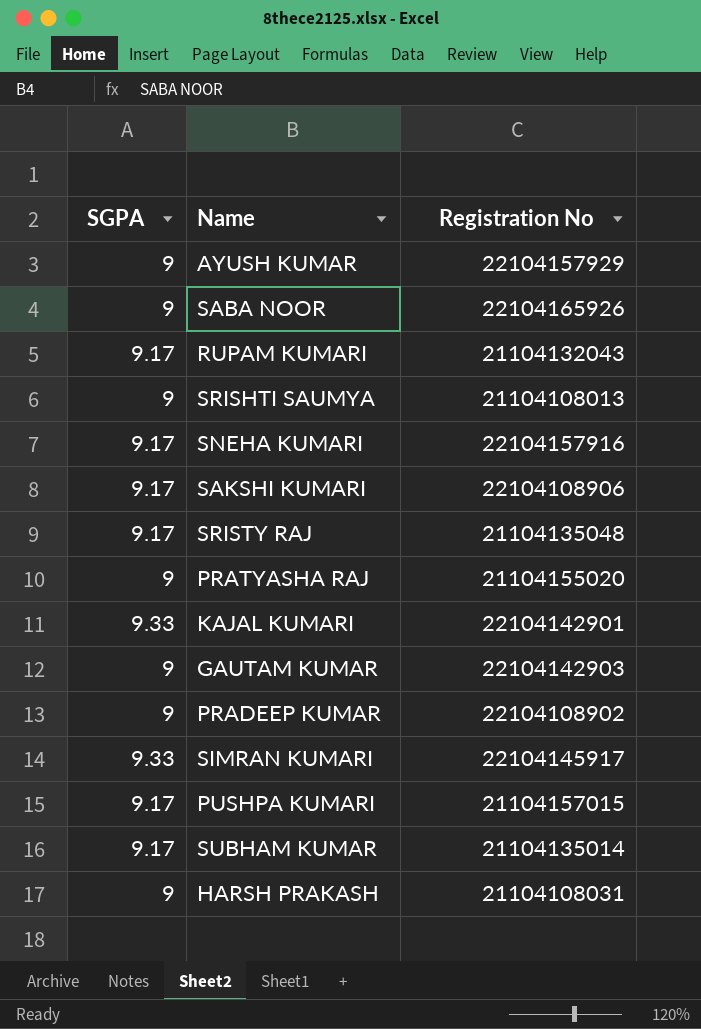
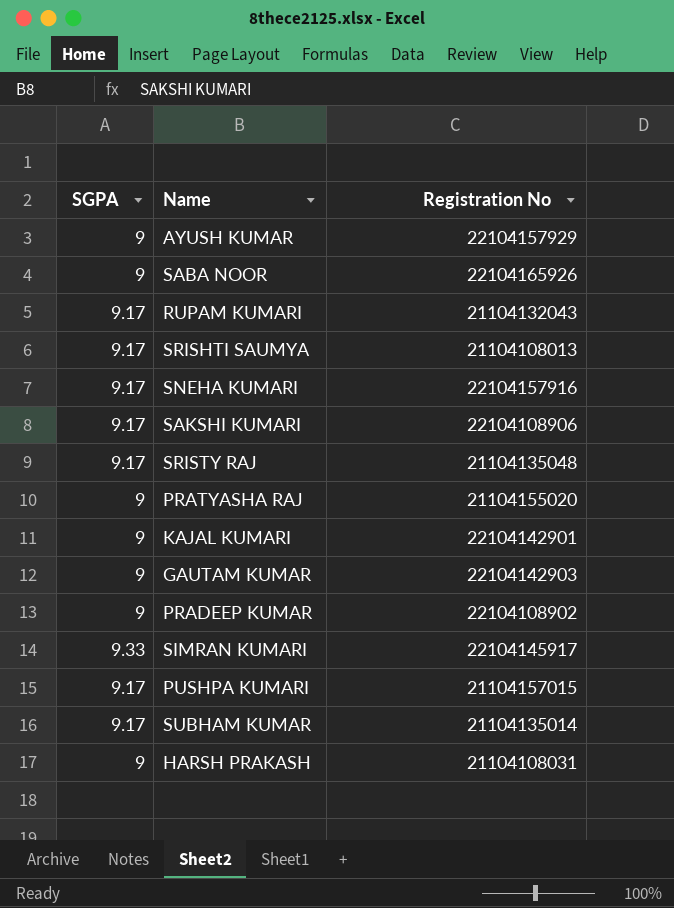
SRISHTI SAUMYA | SGPA: 9 -> 9.17
KAJAL KUMARI | SGPA: 9.33 -> 9

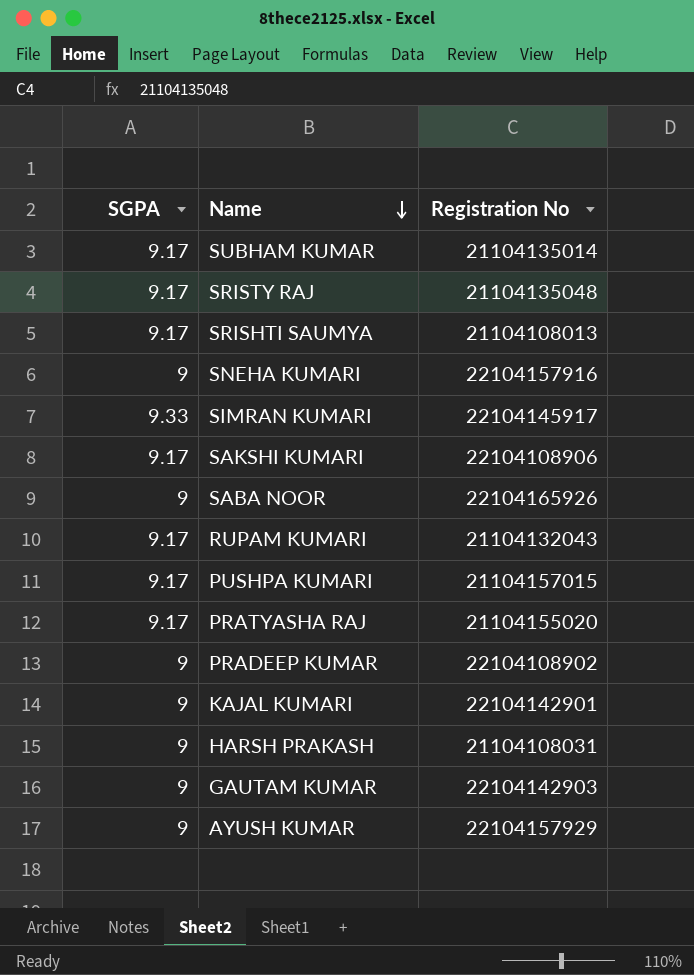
row order: none -> Name descending
SNEHA KUMARI | SGPA: 9.17 -> 9
PRATYASHA RAJ | SGPA: 9 -> 9.17

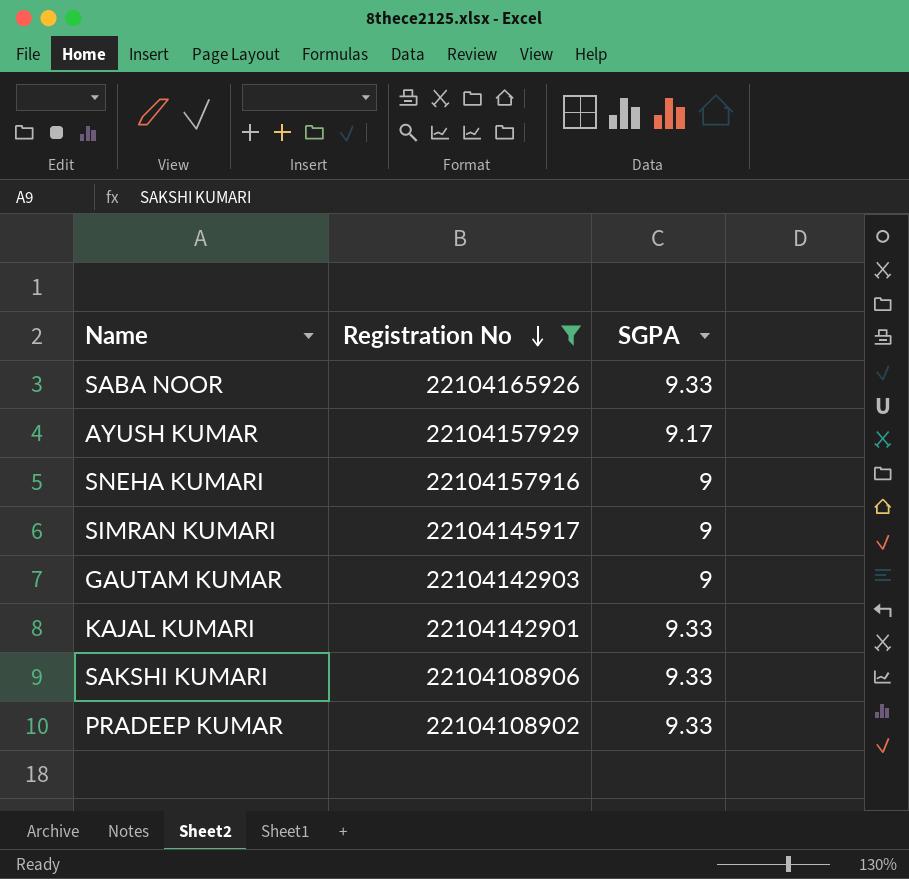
filter: none -> Registration No >= 22104108902
row order: Name descending -> Registration No descending
column SGPA | position: 1 -> 3
SABA NOOR | SGPA: 9 -> 9.33
AYUSH KUMAR | SGPA: 9 -> 9.17
SIMRAN KUMARI | SGPA: 9.33 -> 9
KAJAL KUMARI | SGPA: 9 -> 9.33
SAKSHI KUMARI | SGPA: 9.17 -> 9.33
PRADEEP KUMAR | SGPA: 9 -> 9.33

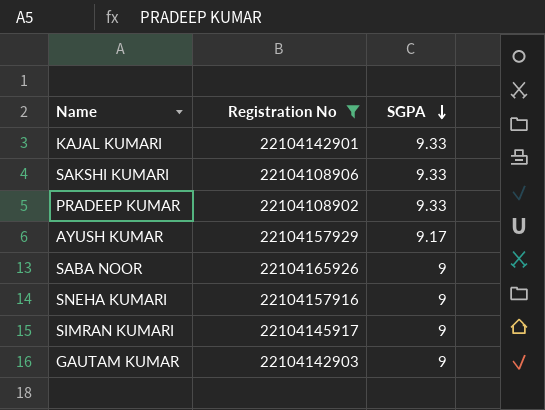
row order: Registration No descending -> SGPA descending
SABA NOOR | SGPA: 9.33 -> 9

